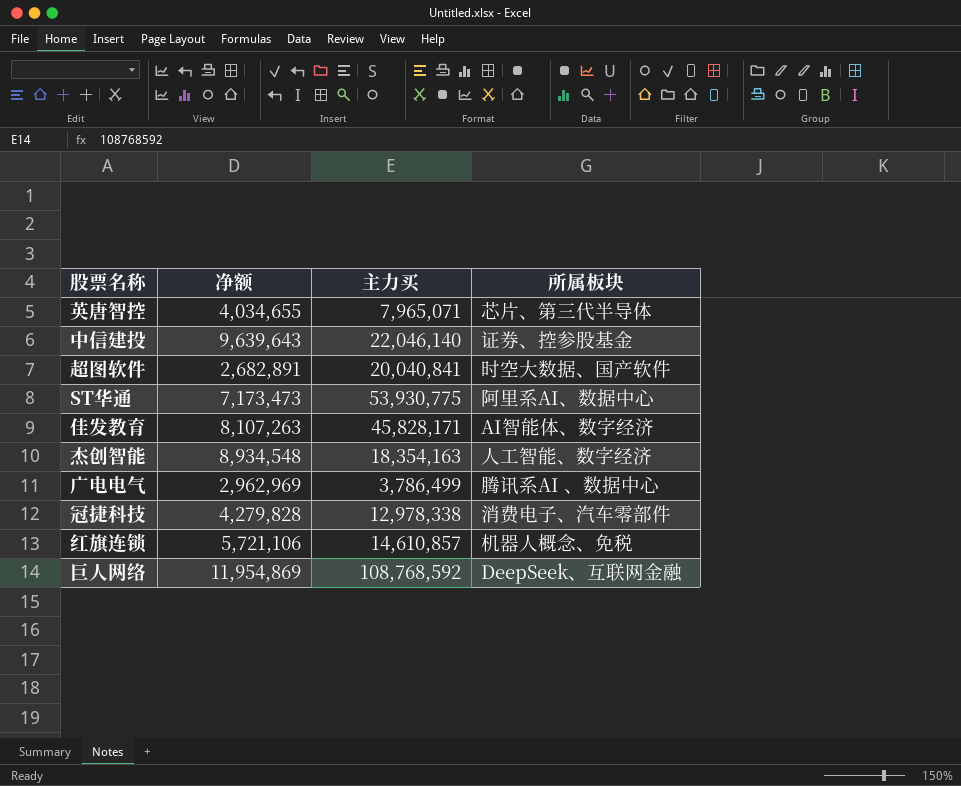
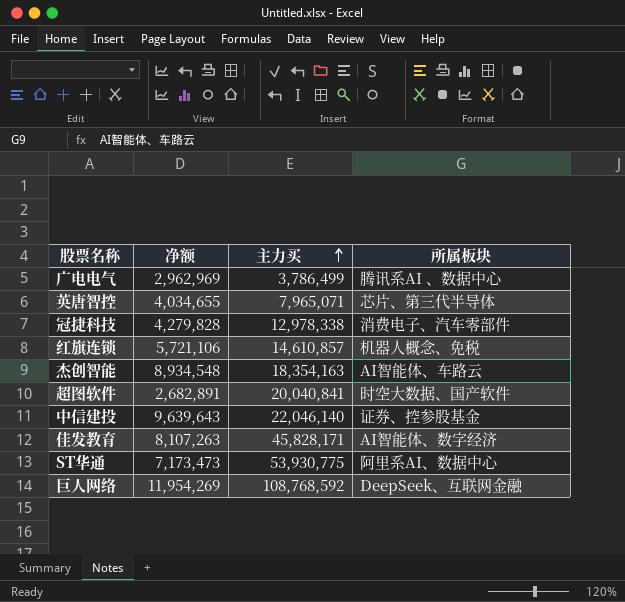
row order: none -> 主力买 ascending
杰创智能 | 所属板块: 人工智能、数字经济 -> AI智能体、车路云
巨人网络 | 净额: 11,954,869 -> 11,954,269

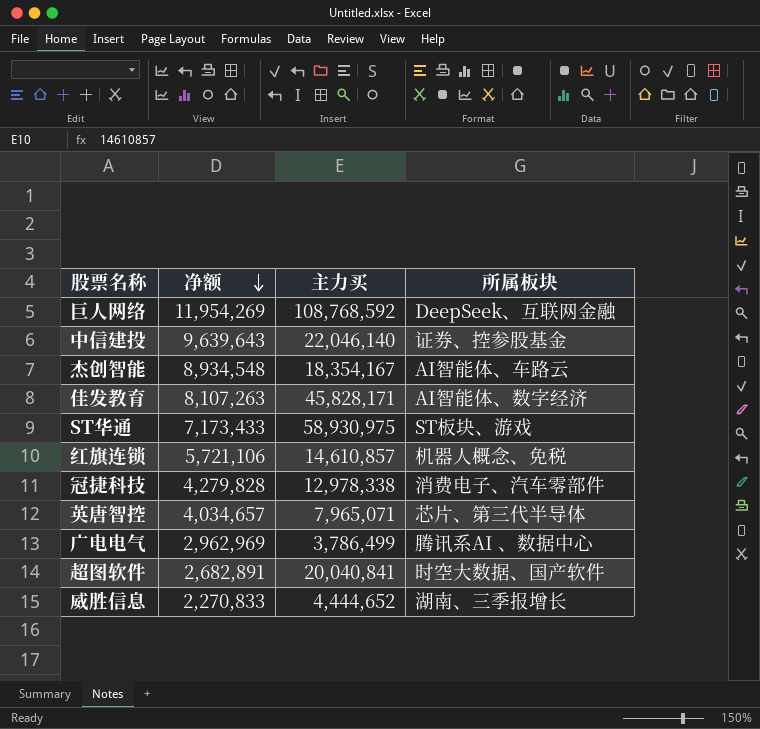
row order: 主力买 ascending -> 净额 descending
杰创智能 | 主力买: 18,354,163 -> 18,354,167
ST华通 | 净额: 7,173,473 -> 7,173,433
ST华通 | 主力买: 53,930,775 -> 58,930,975
ST华通 | 所属板块: 阿里系AI、数据中心 -> ST板块、游戏
英唐智控 | 净额: 4,034,655 -> 4,034,657
row 威胜信息: none -> 2,270,833 | 4,444,652 | 湖南、三季报增长

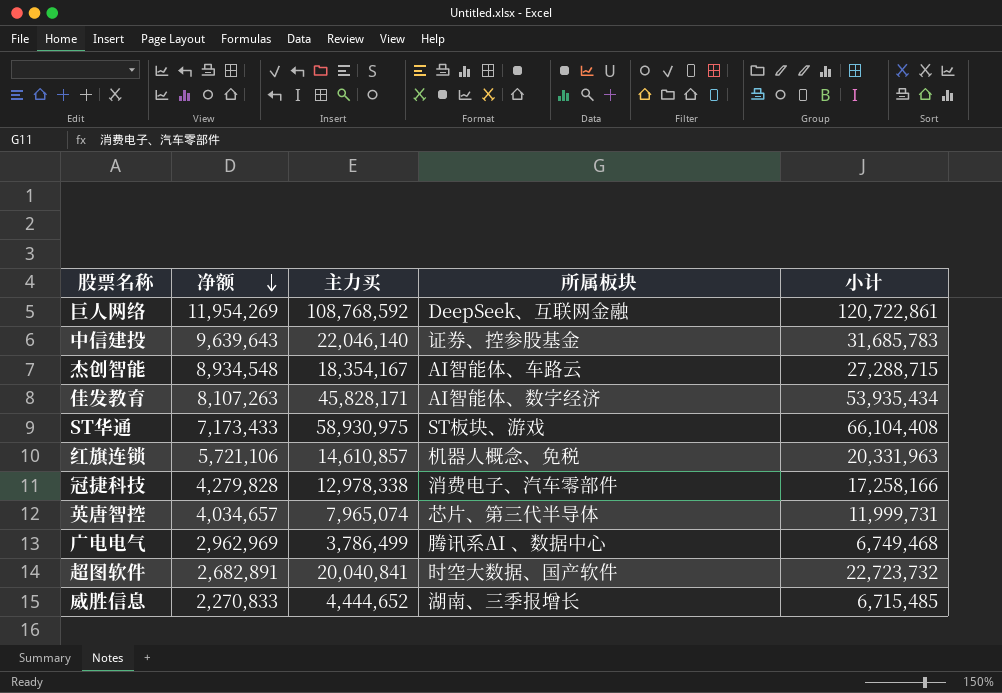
column 小计 | formula: none -> [净额] + [主力买]
英唐智控 | 主力买: 7,965,071 -> 7,965,074

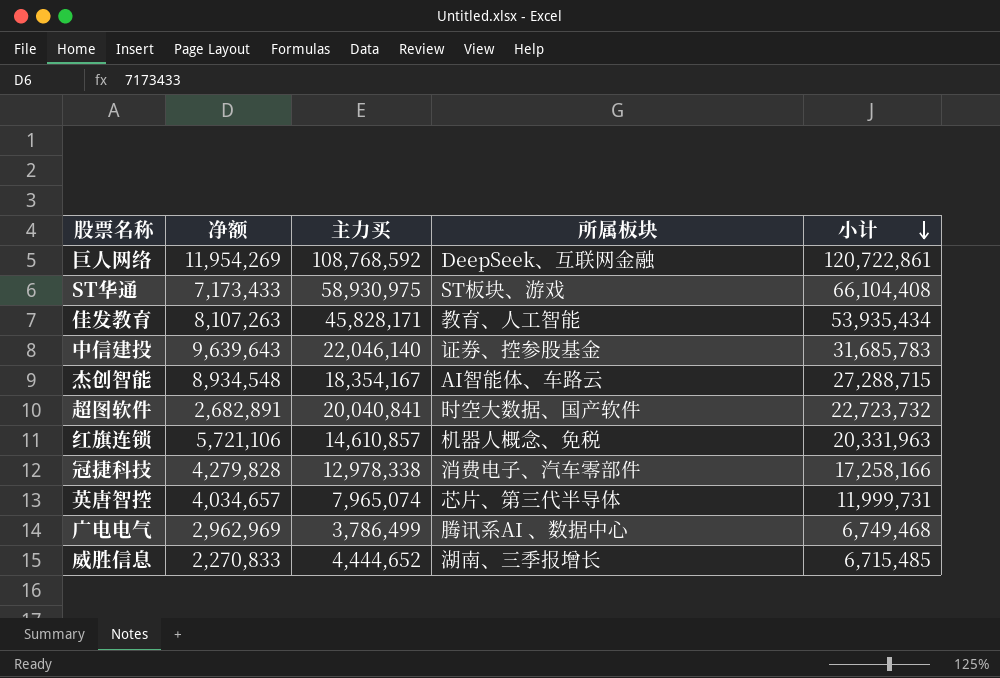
row order: 净额 descending -> 小计 descending
佳发教育 | 所属板块: AI智能体、数字经济 -> 教育、人工智能

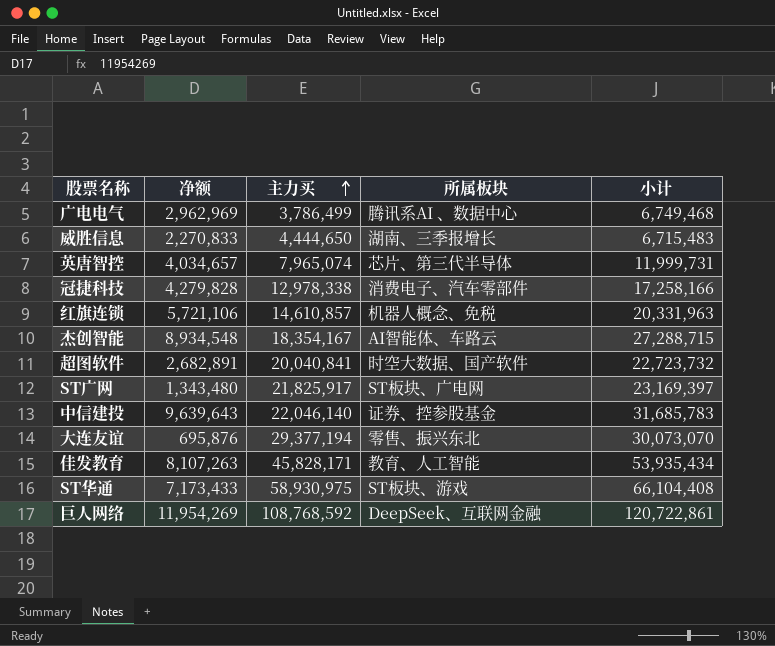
row order: 小计 descending -> 主力买 ascending
威胜信息 | 主力买: 4,444,652 -> 4,444,650
威胜信息 | 小计: 6,715,485 -> 6,715,483
row ST广网: none -> 1,343,480 | 21,825,917 | ST板块、广电网 | 23,169,397
row 大连友谊: none -> 695,876 | 29,377,194 | 零售、振兴东北 | 30,073,070

